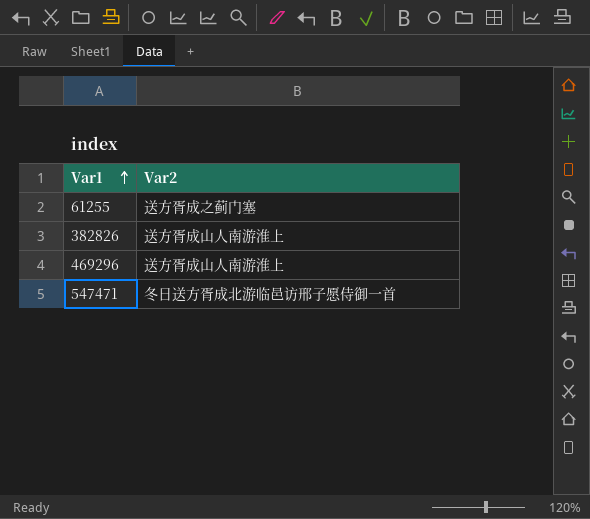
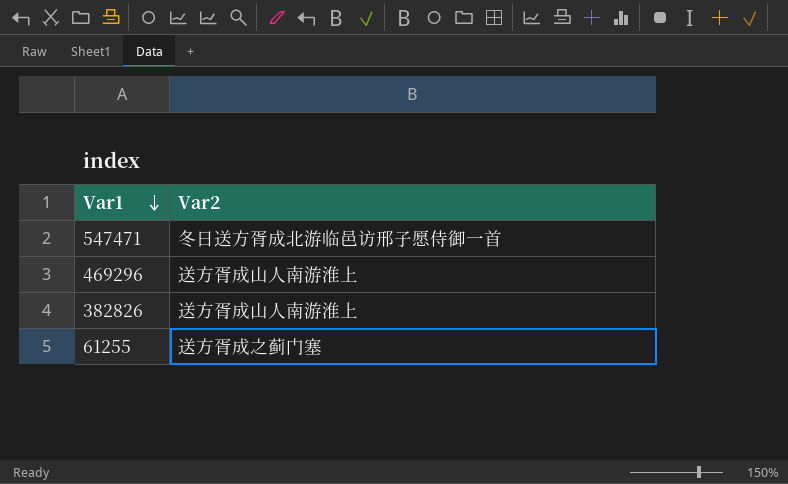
row order: Var1 ascending -> Var1 descending

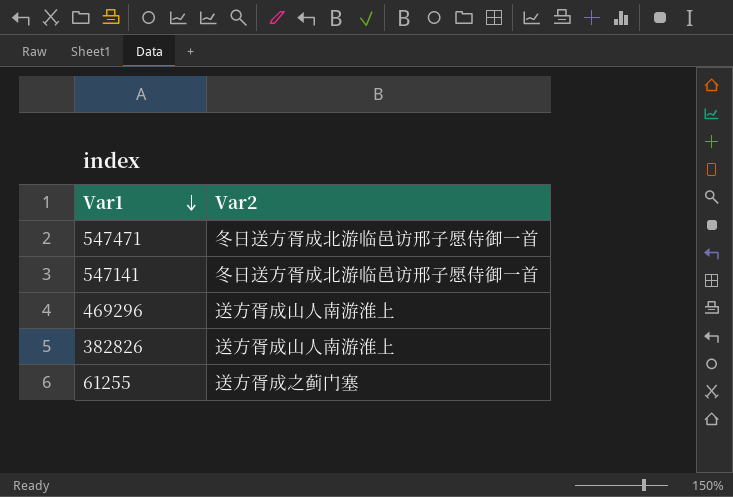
row 547141: none -> 冬日送方胥成北游临邑访邢子愿侍御一首

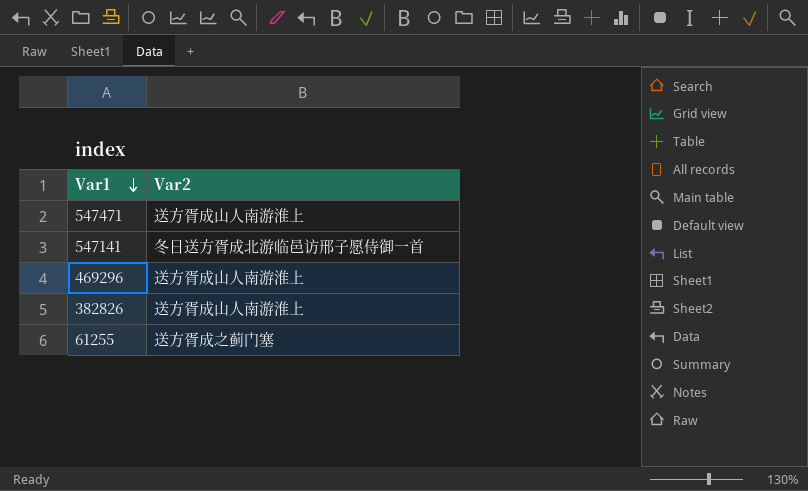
547471 | Var2: 冬日送方胥成北游临邑访邢子愿侍御一首 -> 送方胥成山人南游淮上

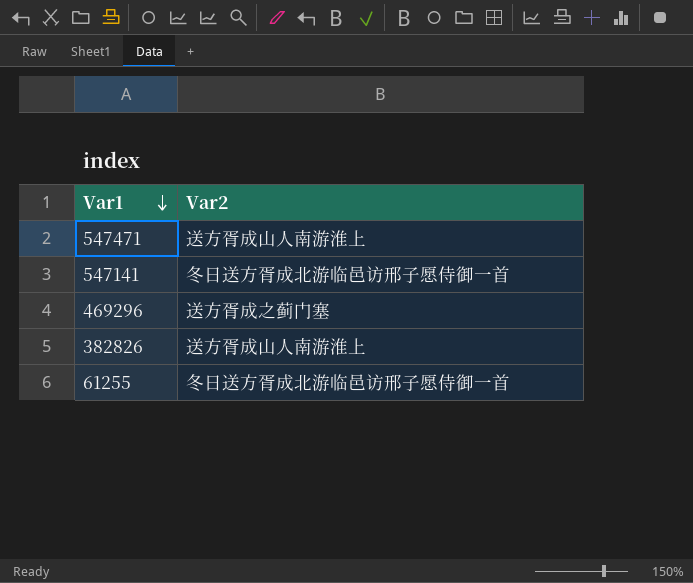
469296 | Var2: 送方胥成山人南游淮上 -> 送方胥成之蓟门塞
61255 | Var2: 送方胥成之蓟门塞 -> 冬日送方胥成北游临邑访邢子愿侍御一首

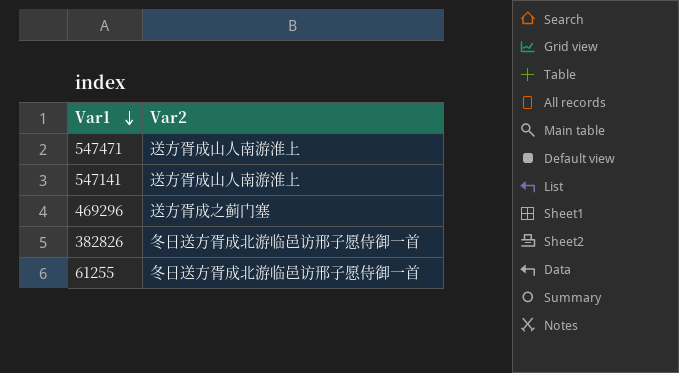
547141 | Var2: 冬日送方胥成北游临邑访邢子愿侍御一首 -> 送方胥成山人南游淮上
382826 | Var2: 送方胥成山人南游淮上 -> 冬日送方胥成北游临邑访邢子愿侍御一首

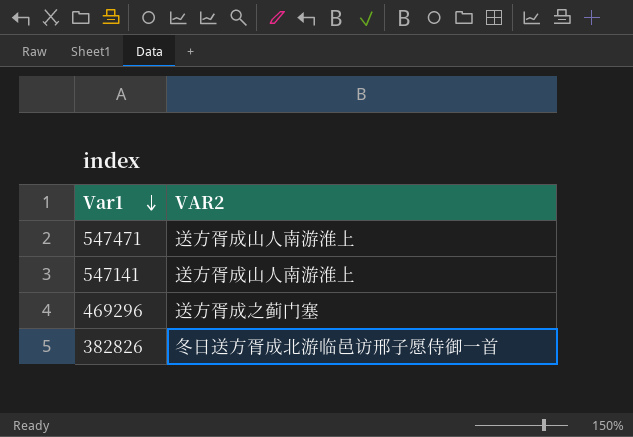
column name: Var2 -> VAR2
row 61255: 冬日送方胥成北游临邑访邢子愿侍御一首 -> none

